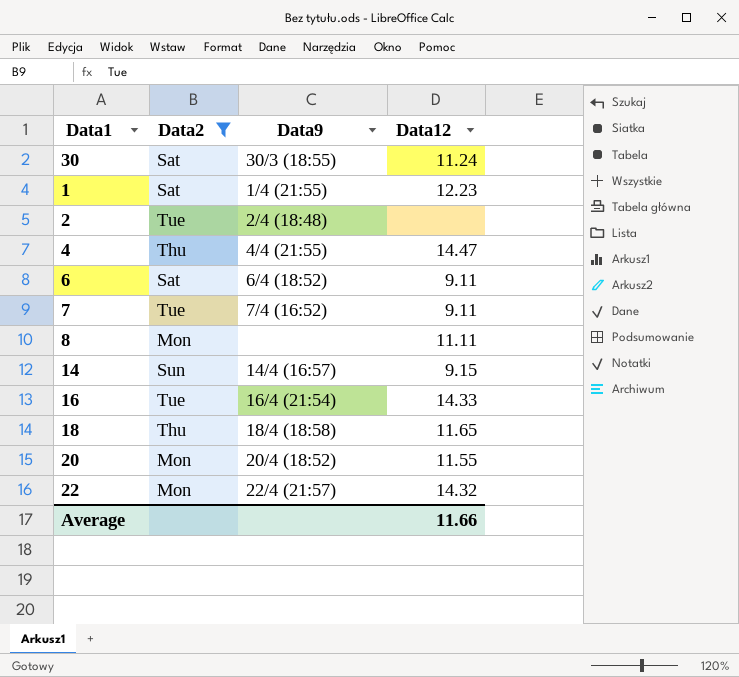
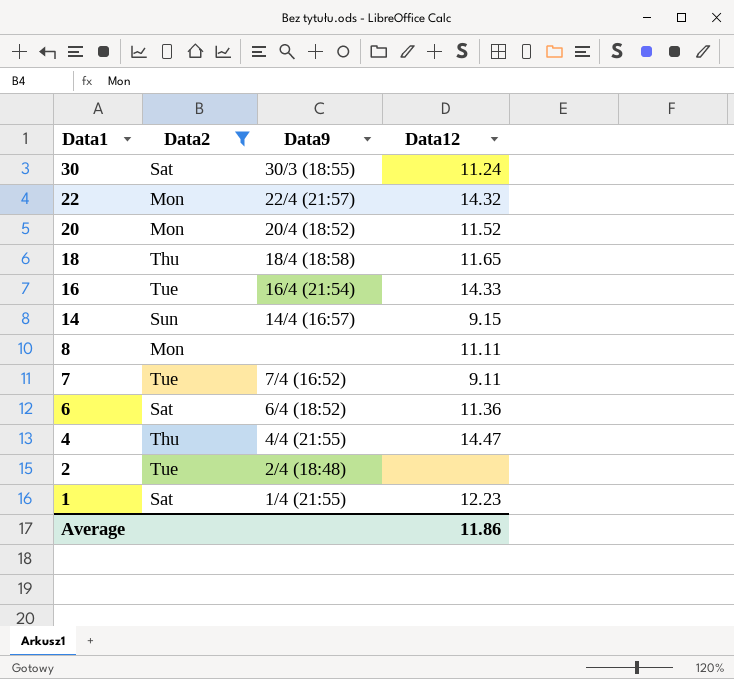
row order: none -> Data1 descending
20 | Data12: 11.55 -> 11.52
6 | Data12: 9.11 -> 11.36
Average | Data12: 11.66 -> 11.86

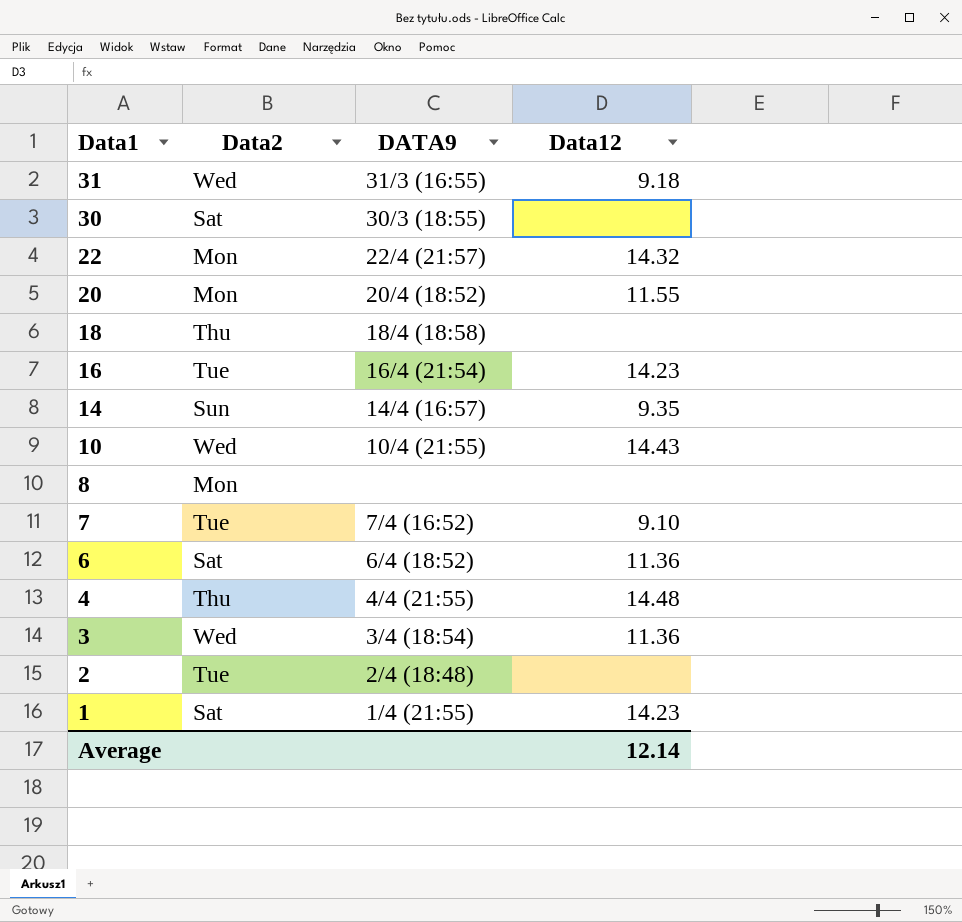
filter: Data2 != Wed -> none
column name: Data9 -> DATA9
30 | Data12: 11.24 -> none
20 | Data12: 11.52 -> 11.55
18 | Data12: 11.65 -> none
16 | Data12: 14.33 -> 14.23
14 | Data12: 9.15 -> 9.35
8 | Data12: 11.11 -> none
7 | Data12: 9.11 -> 9.10
4 | Data12: 14.47 -> 14.48
1 | Data12: 12.23 -> 14.23
Average | Data12: 11.86 -> 12.14

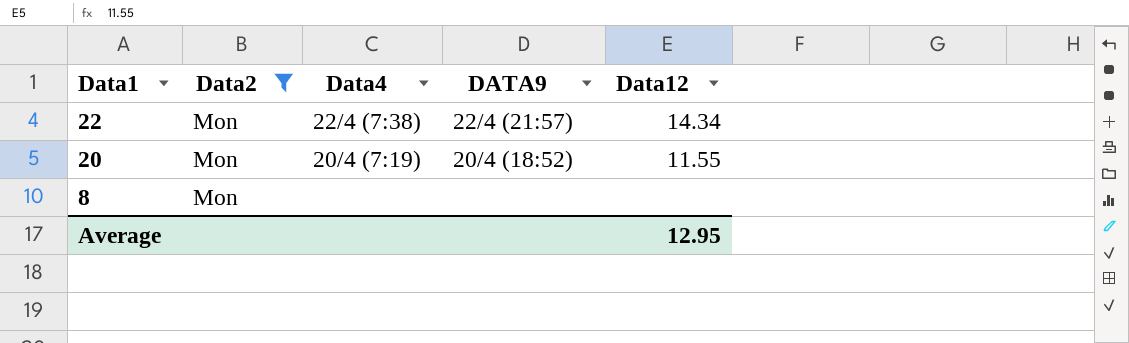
filter: none -> Data2 = Mon
column Data4 | position: none -> 3
22 | Data12: 14.32 -> 14.34
Average | Data12: 12.14 -> 12.95

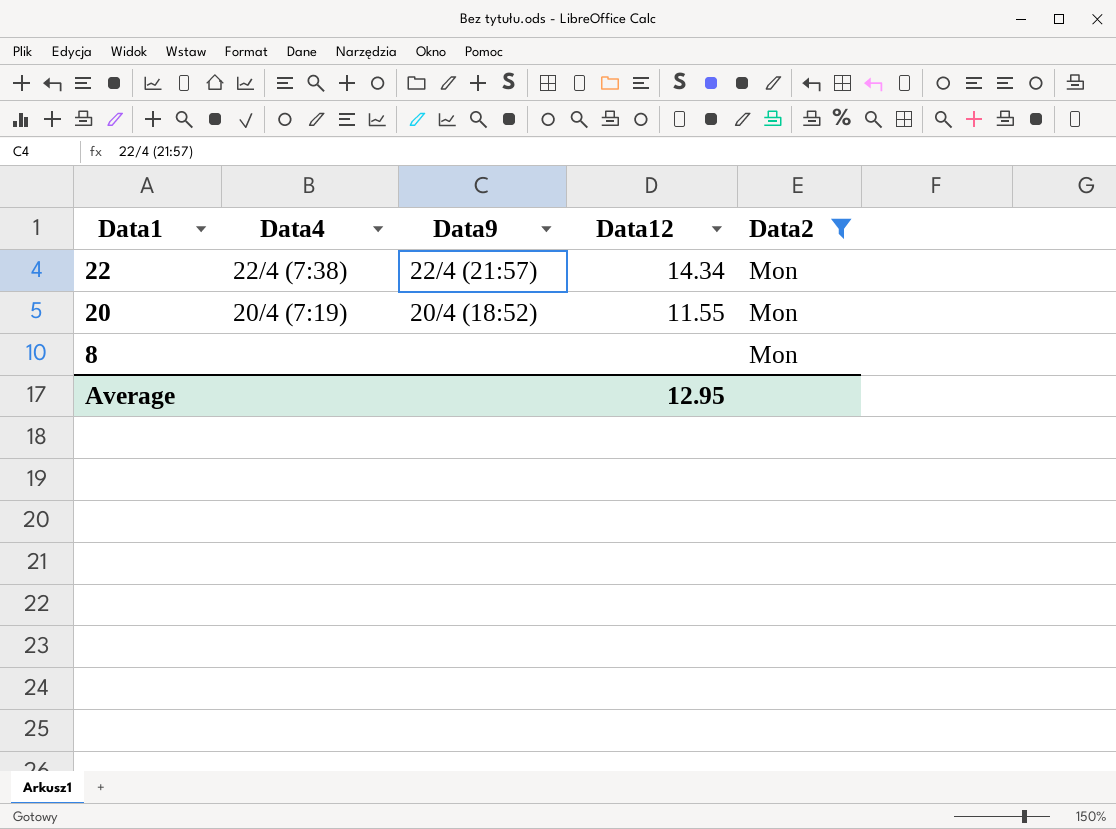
column name: DATA9 -> Data9
column Data2 | position: 2 -> 5

